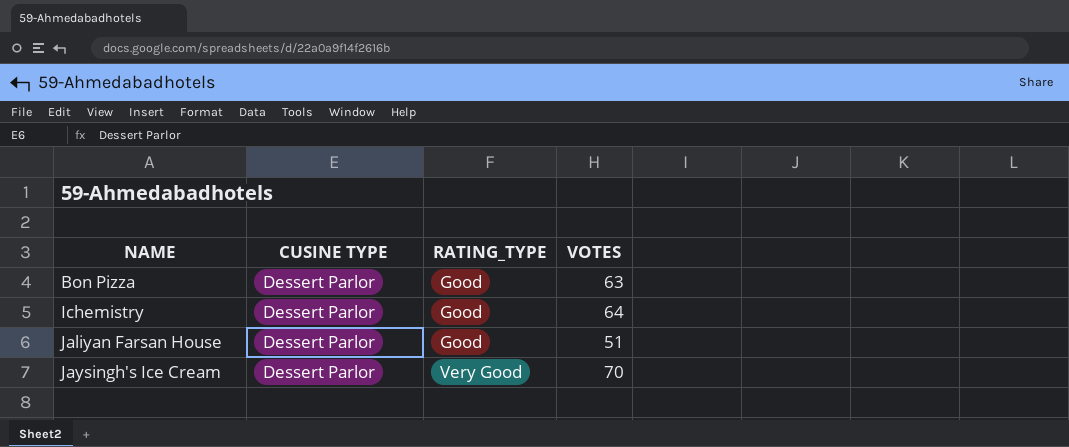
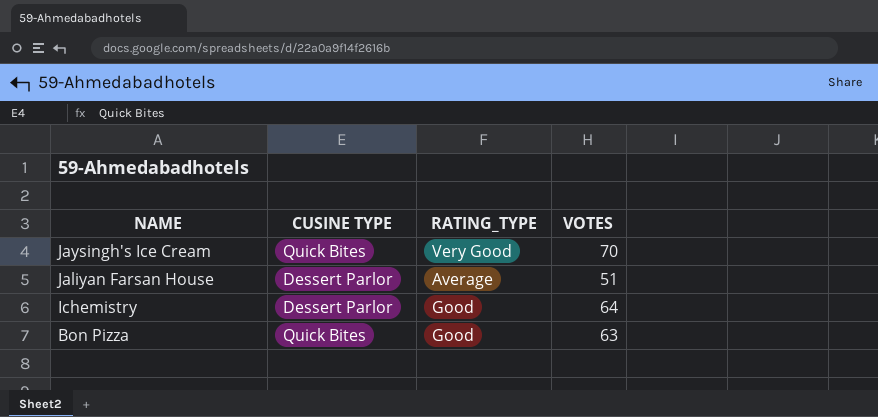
row order: NAME ascending -> NAME descending
Jaysingh's Ice Cream | CUSINE TYPE: Dessert Parlor -> Quick Bites
Jaliyan Farsan House | RATING_TYPE: Good -> Average
Bon Pizza | CUSINE TYPE: Dessert Parlor -> Quick Bites

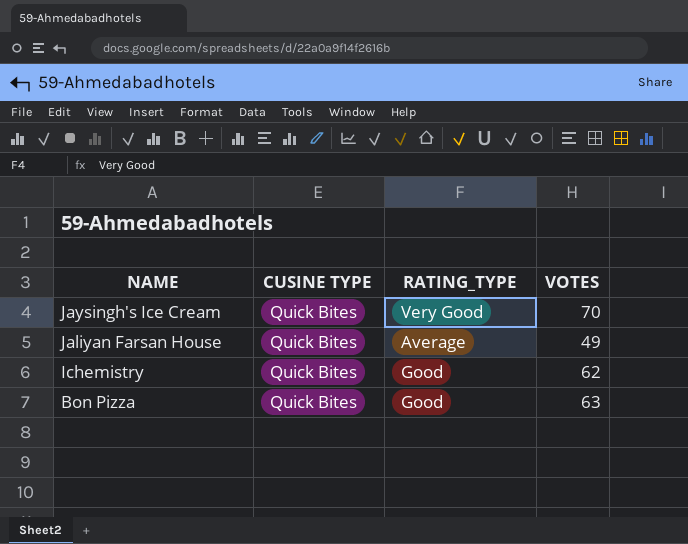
Jaliyan Farsan House | CUSINE TYPE: Dessert Parlor -> Quick Bites
Jaliyan Farsan House | VOTES: 51 -> 49
Ichemistry | CUSINE TYPE: Dessert Parlor -> Quick Bites
Ichemistry | VOTES: 64 -> 62

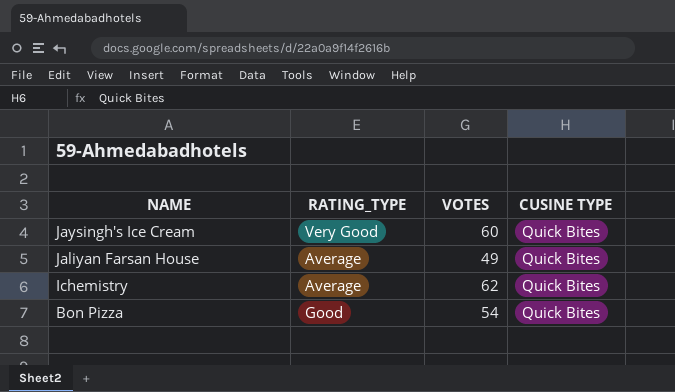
column CUSINE TYPE | position: 2 -> 4
Jaysingh's Ice Cream | VOTES: 70 -> 60
Ichemistry | RATING_TYPE: Good -> Average
Bon Pizza | VOTES: 63 -> 54

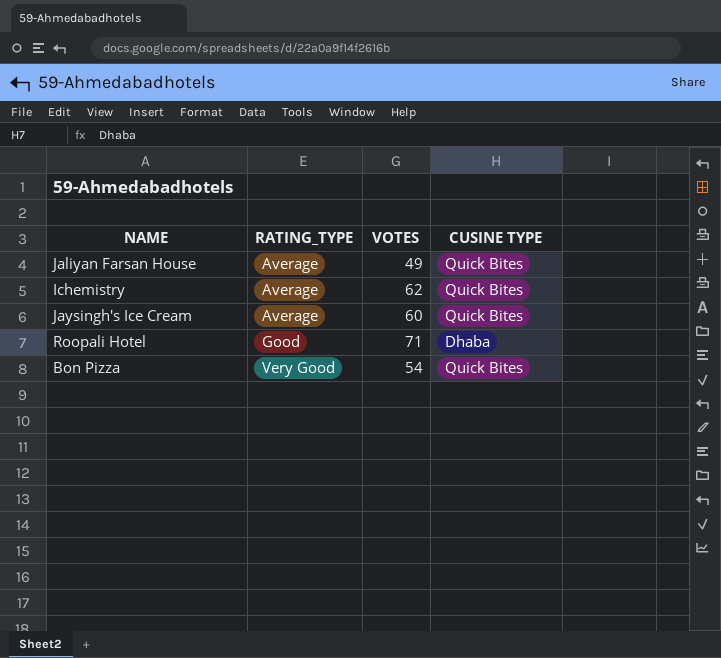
row order: NAME descending -> RATING_TYPE ascending
Jaysingh's Ice Cream | RATING_TYPE: Very Good -> Average
row Roopali Hotel: none -> Good | 71 | Dhaba
Bon Pizza | RATING_TYPE: Good -> Very Good

